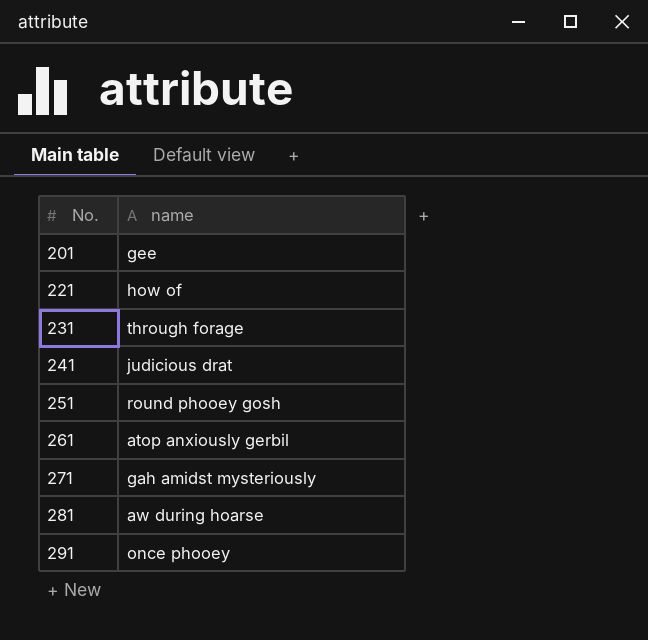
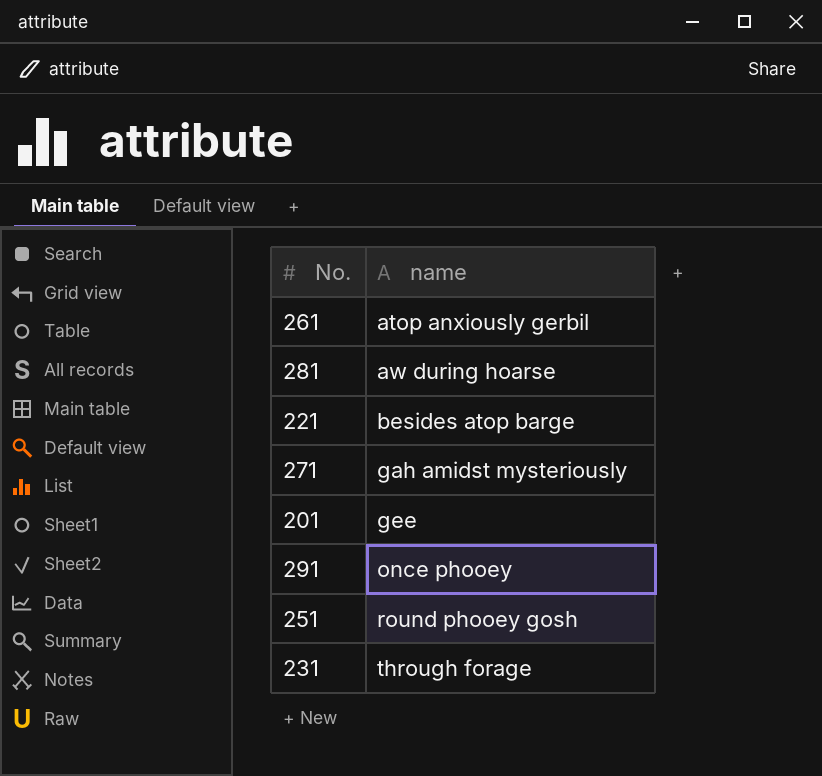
row order: No. ascending -> name ascending
row 241: judicious drat -> none
221 | name: how of -> besides atop barge

